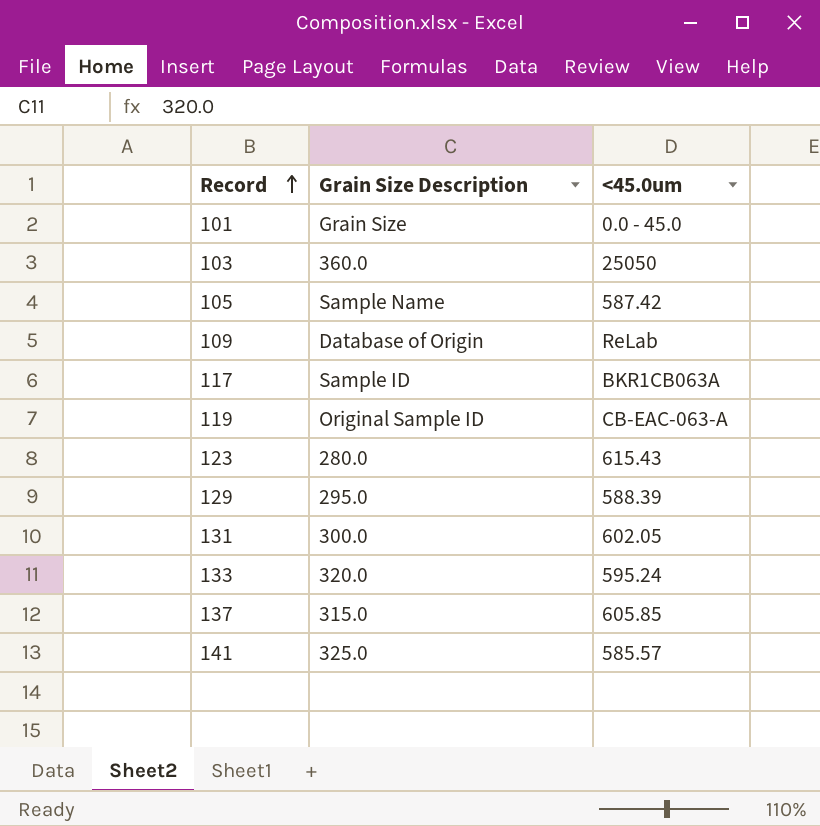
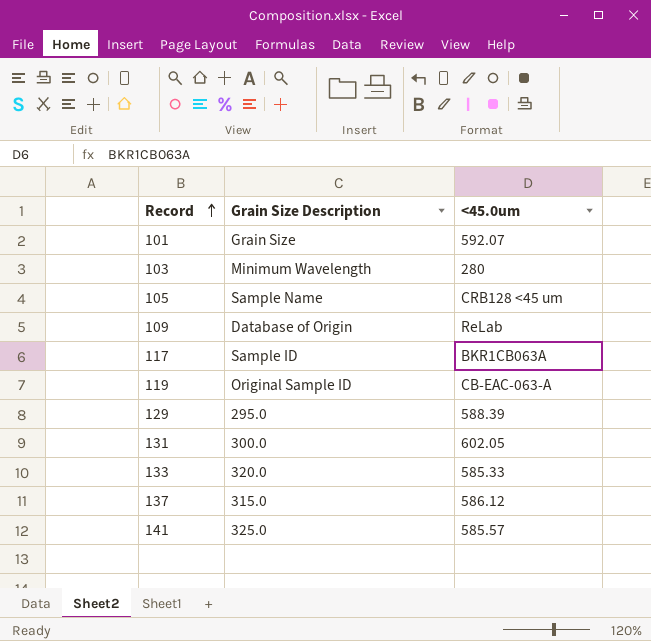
row 123: 280.0 | 615.43 -> none
101 | <45.0um: 0.0 - 45.0 -> 592.07
103 | Grain Size Description: 360.0 -> Minimum Wavelength
103 | <45.0um: 25050 -> 280
105 | <45.0um: 587.42 -> CRB128 <45 um
133 | <45.0um: 595.24 -> 585.33
137 | <45.0um: 605.85 -> 586.12

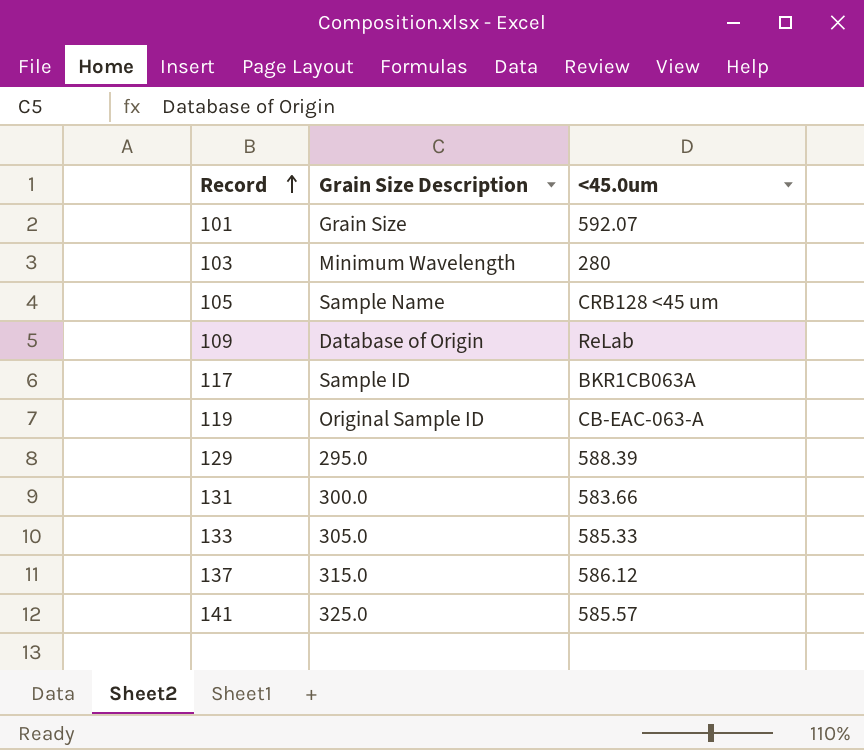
131 | <45.0um: 602.05 -> 583.66
133 | Grain Size Description: 320.0 -> 305.0

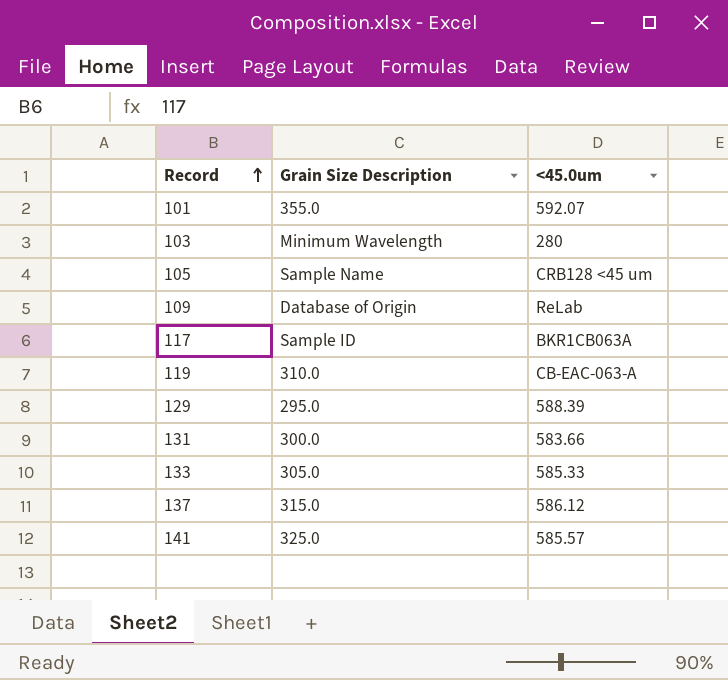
101 | Grain Size Description: Grain Size -> 355.0
119 | Grain Size Description: Original Sample ID -> 310.0

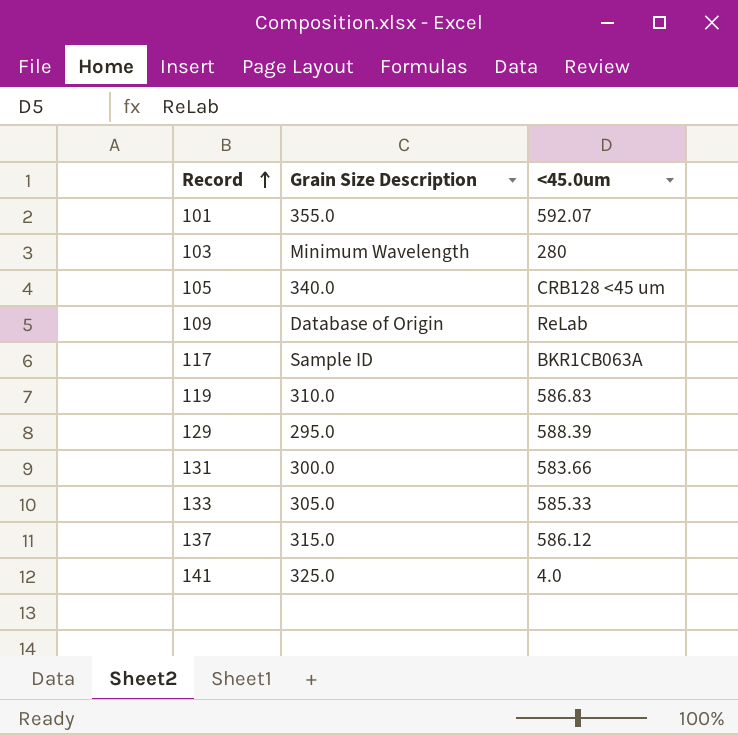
105 | Grain Size Description: Sample Name -> 340.0
119 | <45.0um: CB-EAC-063-A -> 586.83
141 | <45.0um: 585.57 -> 4.0

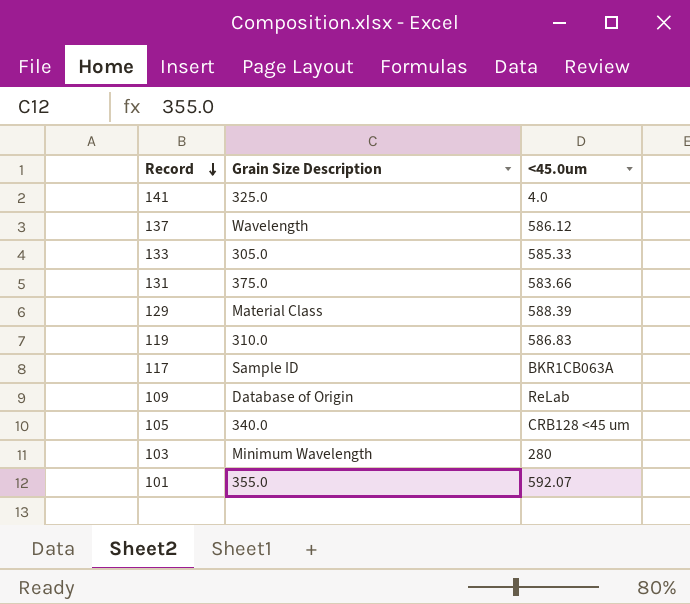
row order: Record ascending -> Record descending
137 | Grain Size Description: 315.0 -> Wavelength
131 | Grain Size Description: 300.0 -> 375.0
129 | Grain Size Description: 295.0 -> Material Class

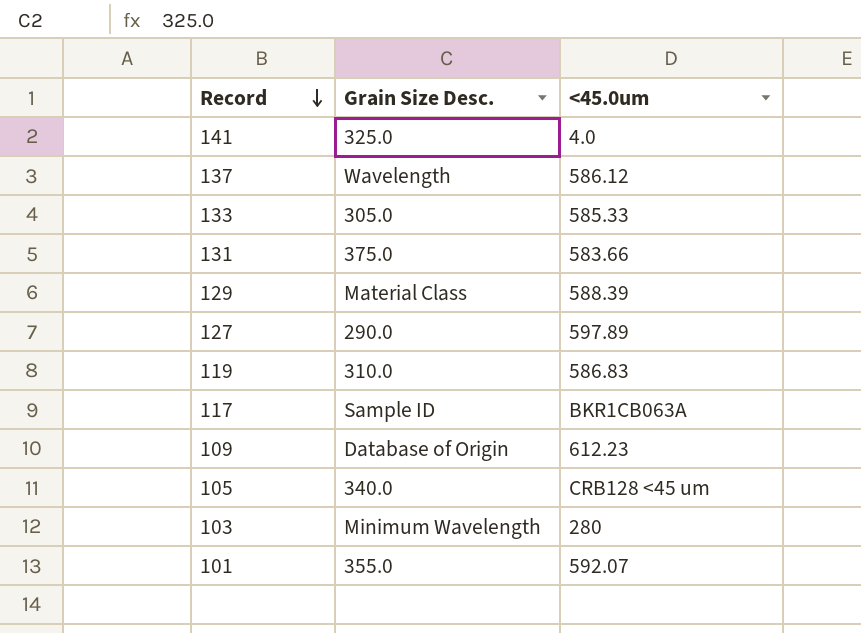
column name: Grain Size Description -> Grain Size Desc.
row 127: none -> 290.0 | 597.89
109 | <45.0um: ReLab -> 612.23

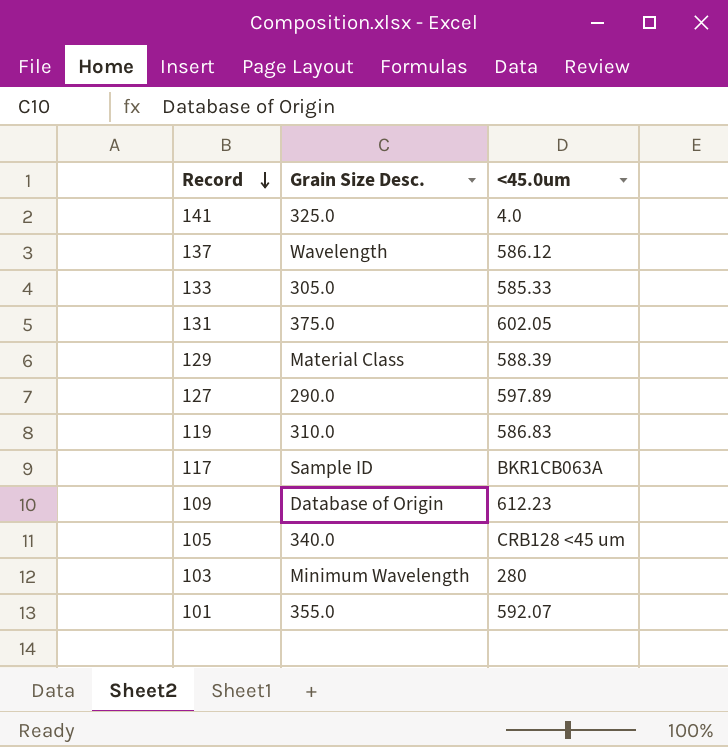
131 | <45.0um: 583.66 -> 602.05

